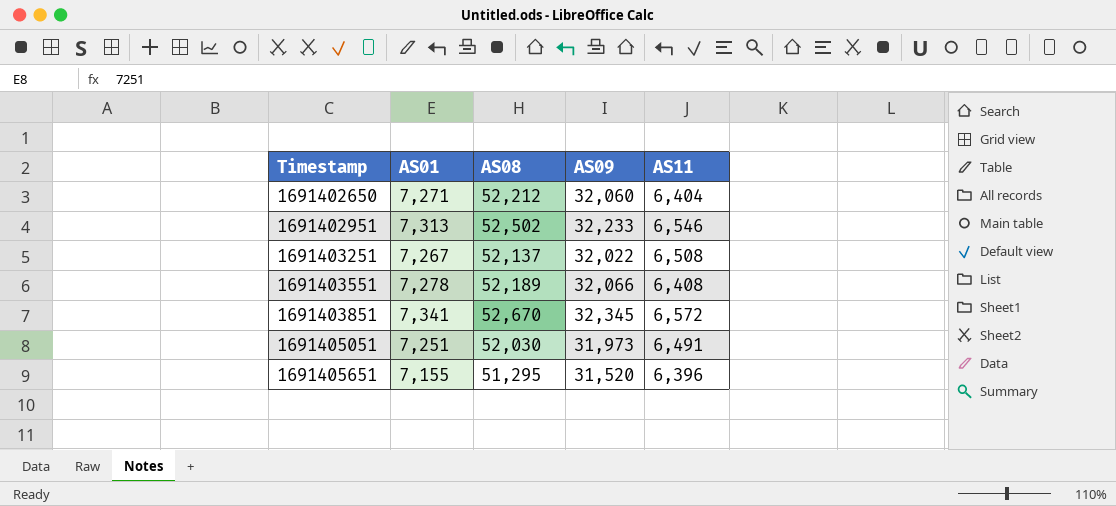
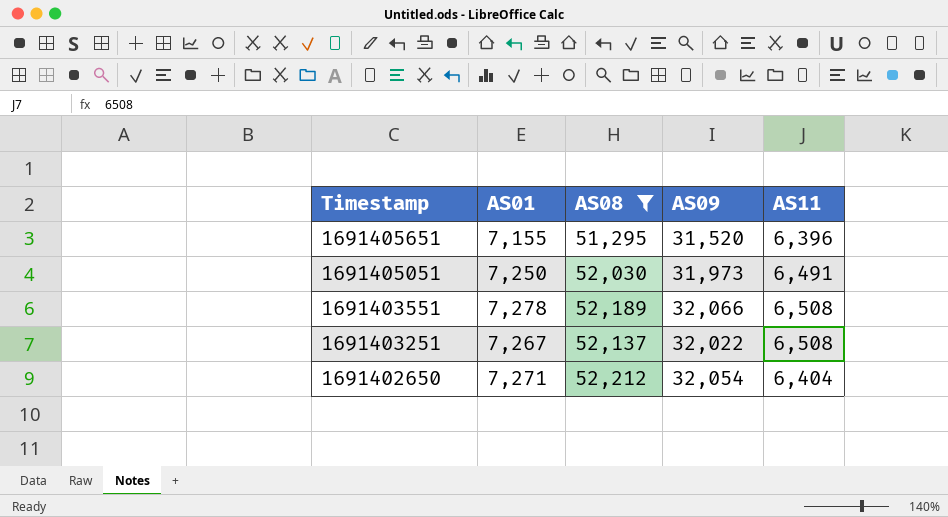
filter: none -> AS08 <= 52,212
row order: Timestamp ascending -> Timestamp descending
1691405051 | AS01: 7,251 -> 7,250
1691403551 | AS11: 6,408 -> 6,508
1691402650 | AS09: 32,060 -> 32,054

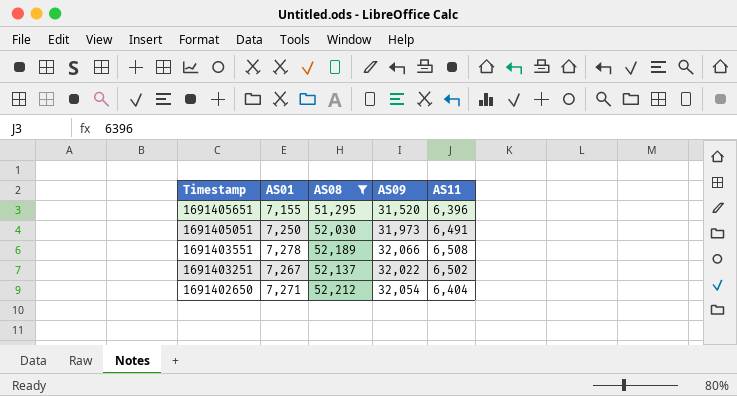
1691403251 | AS11: 6,508 -> 6,502

